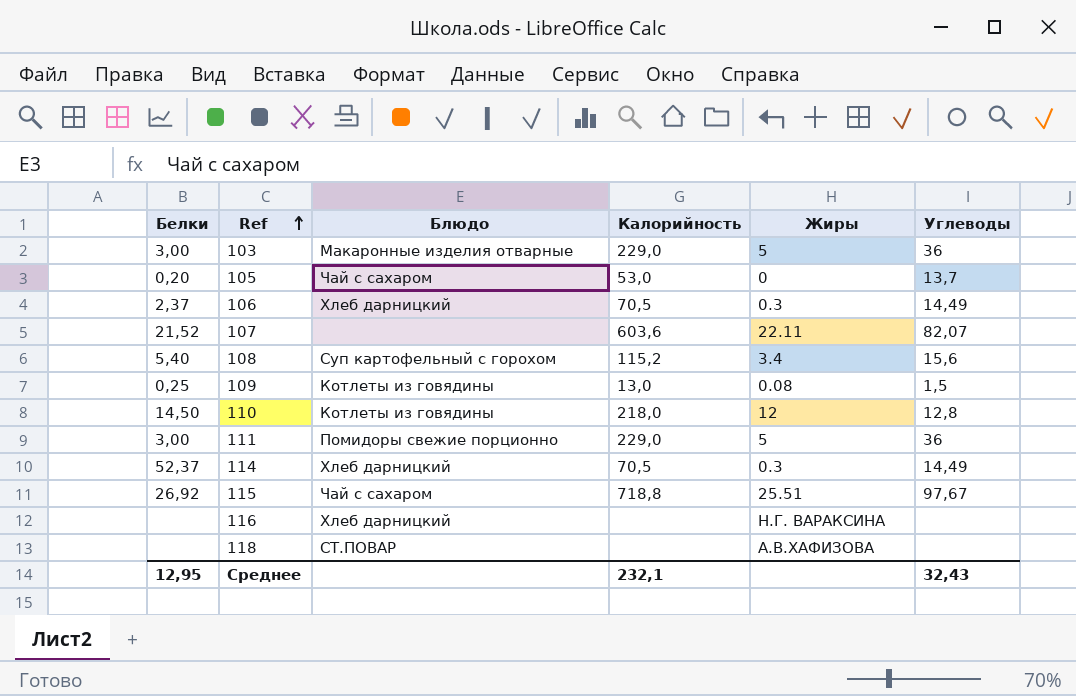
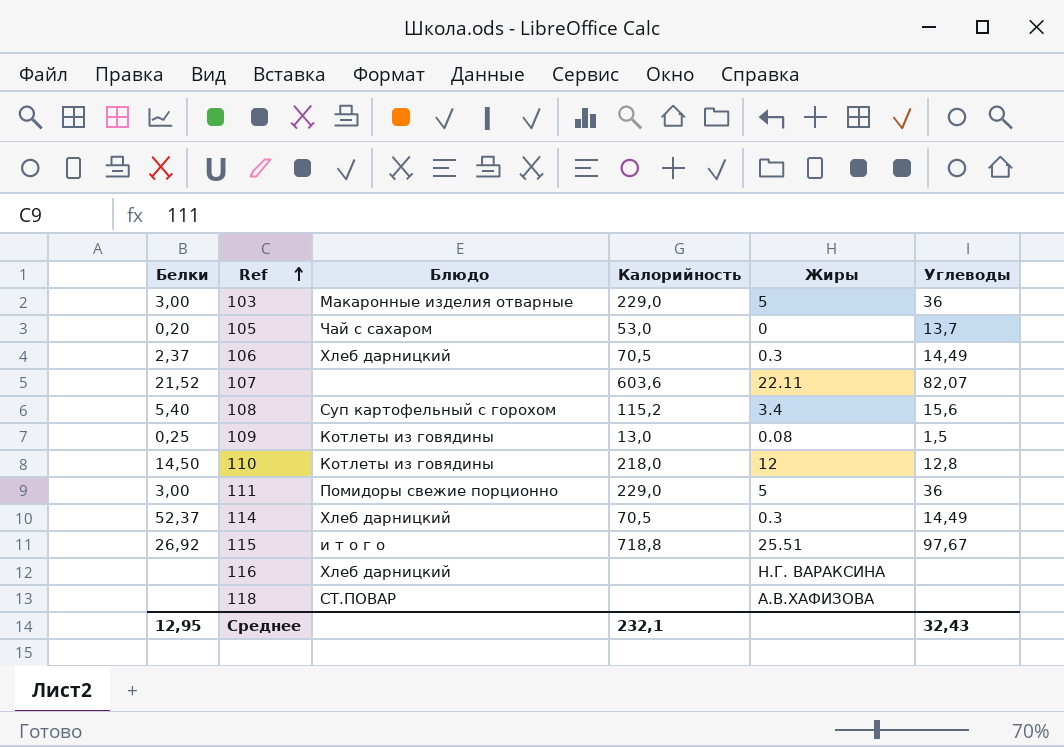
115 | Блюдо: Чай с сахаром -> и т о г о

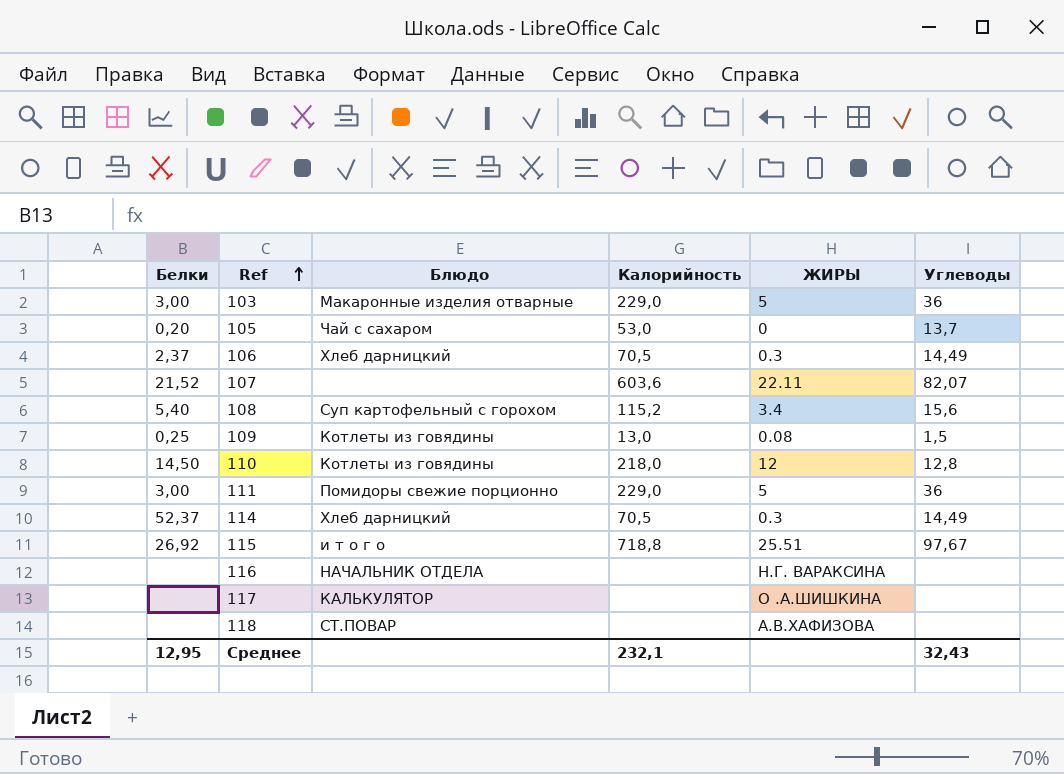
column name: Жиры -> ЖИРЫ
116 | Блюдо: Хлеб дарницкий -> НАЧАЛЬНИК ОТДЕЛА
row 117: none -> none | КАЛЬКУЛЯТОР | none | О .А.ШИШКИНА | none

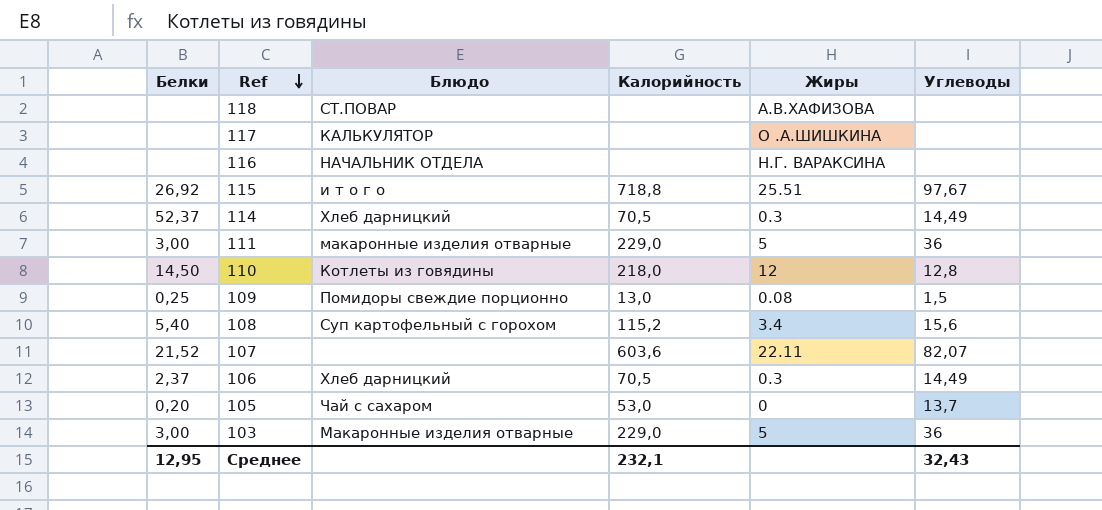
row order: Ref ascending -> Ref descending
column name: ЖИРЫ -> Жиры
111 | Блюдо: Помидоры свежие порционно -> макаронные изделия отварные
109 | Блюдо: Котлеты из говядины -> Помидоры свеждие порционно

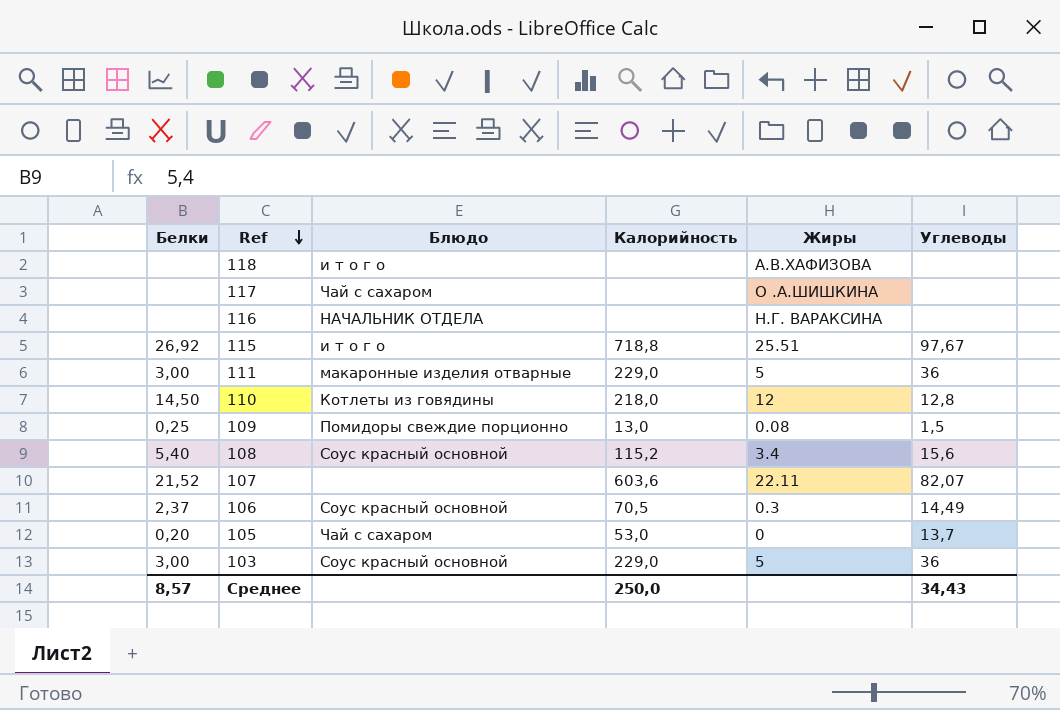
row 114: 52,37 | Хлеб дарницкий | 70,5 | 0.3 | 14,49 -> none
118 | Блюдо: СТ.ПОВАР -> и т о г о
117 | Блюдо: КАЛЬКУЛЯТОР -> Чай с сахаром
108 | Блюдо: Суп картофельный с горохом -> Соус красный основной
106 | Блюдо: Хлеб дарницкий -> Соус красный основной
103 | Блюдо: Макаронные изделия отварные -> Соус красный основной
Среднее | Белки: 12,95 -> 8,57
Среднее | Калорийность: 232,1 -> 250,0
Среднее | Углеводы: 32,43 -> 34,43

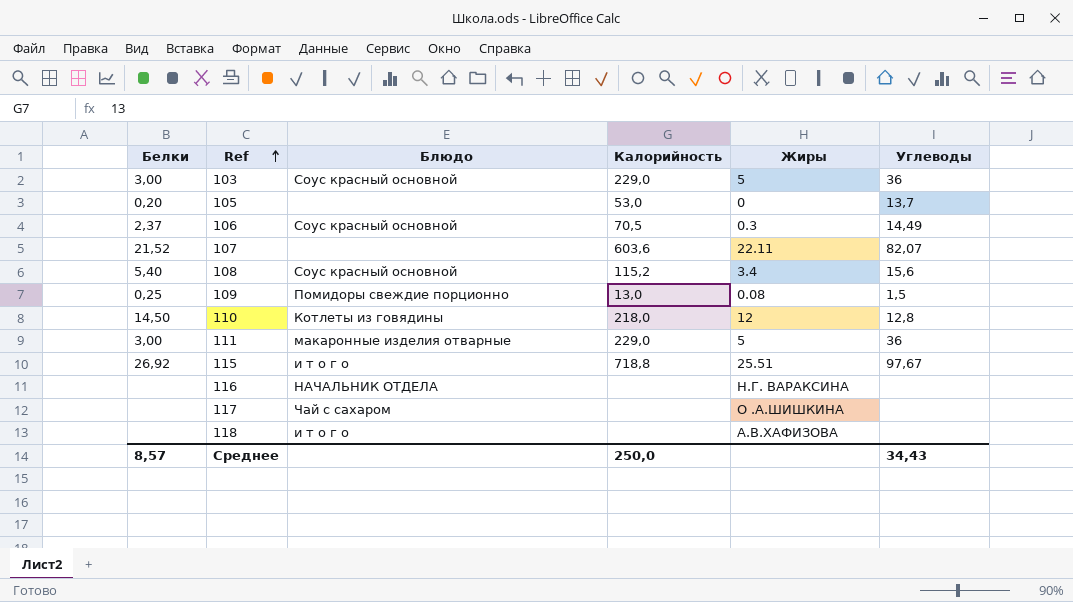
row order: Ref descending -> Ref ascending
105 | Блюдо: Чай с сахаром -> none

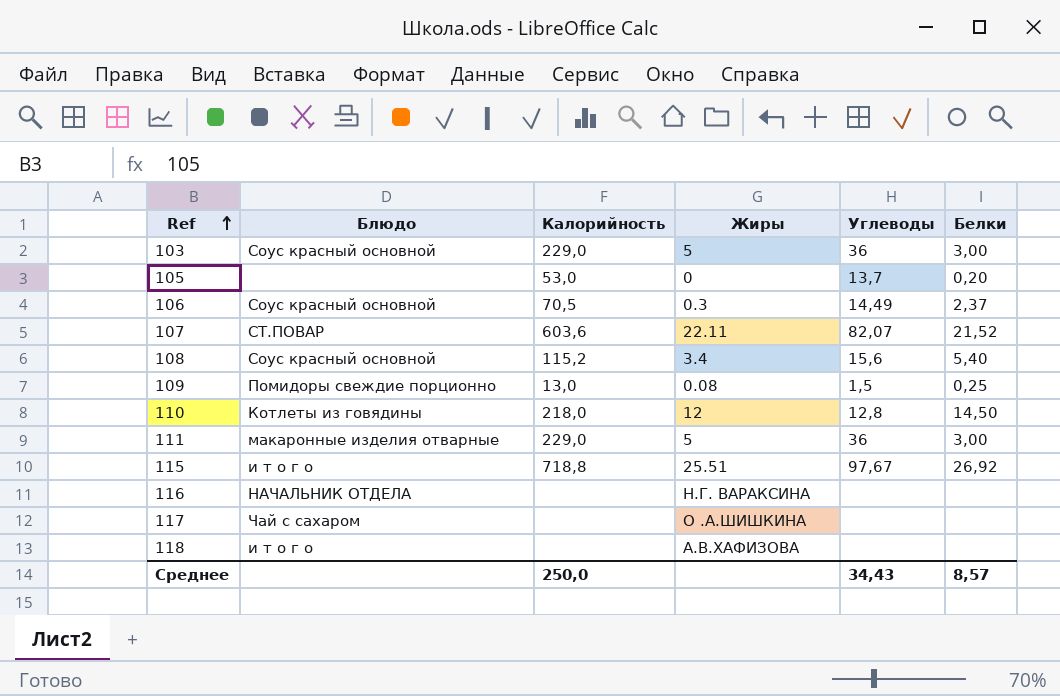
column Белки | position: 1 -> 6
107 | Блюдо: none -> СТ.ПОВАР

